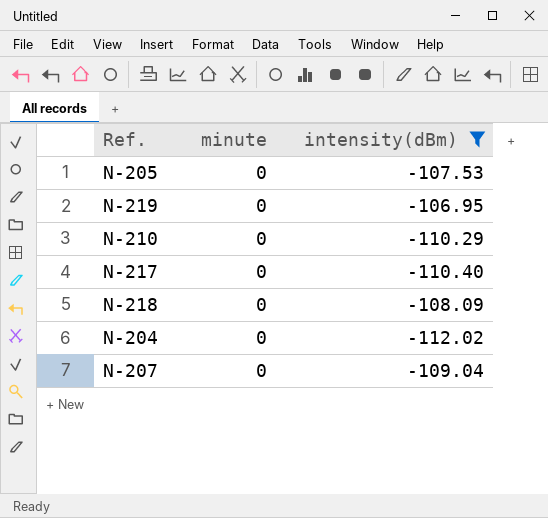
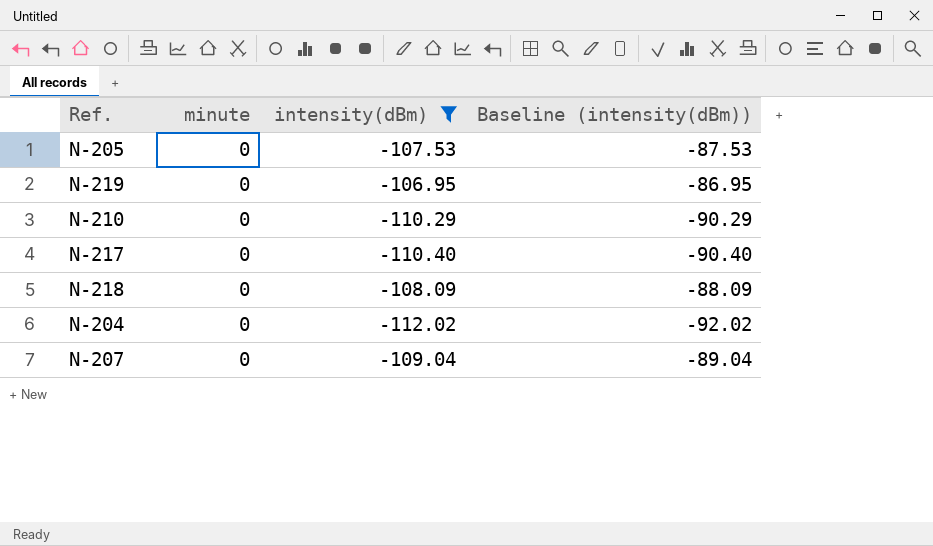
column Baseline (intensity(dBm)) | formula: none -> [intensity(dBm)] + 20

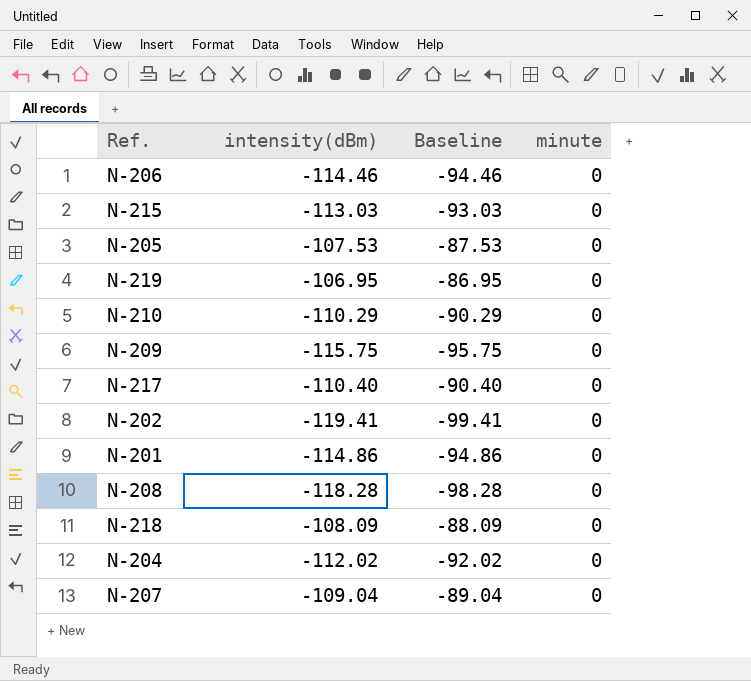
filter: intensity(dBm) >= -112.02 -> none
column name: Baseline (intensity(dBm)) -> Baseline
column minute | position: 2 -> 4

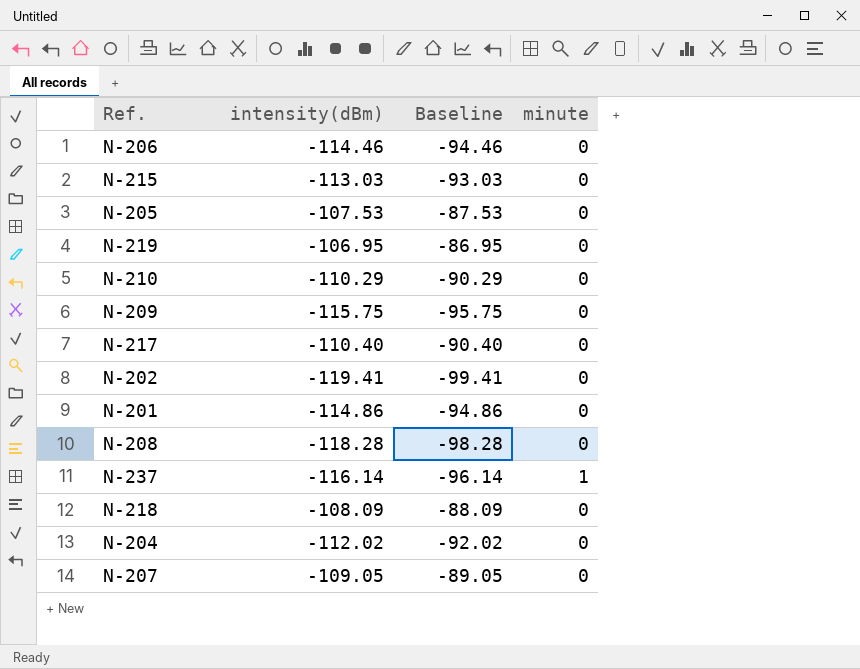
row N-237: none -> -116.14 | -96.14 | 1
N-207 | intensity(dBm): -109.04 -> -109.05
N-207 | Baseline: -89.04 -> -89.05

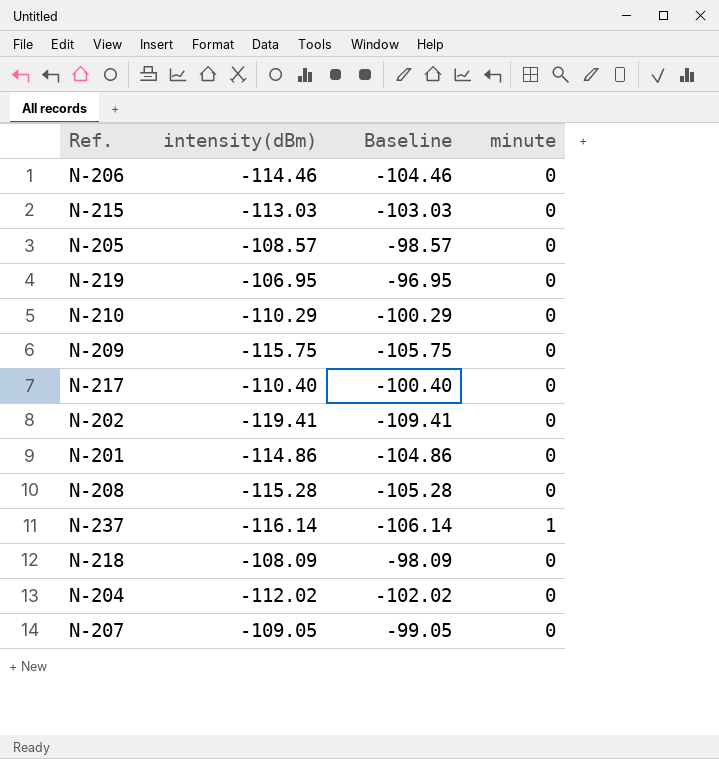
column Baseline | formula: [intensity(dBm)] + 20 -> [intensity(dBm)] + 10
N-205 | intensity(dBm): -107.53 -> -108.57
N-208 | intensity(dBm): -118.28 -> -115.28

